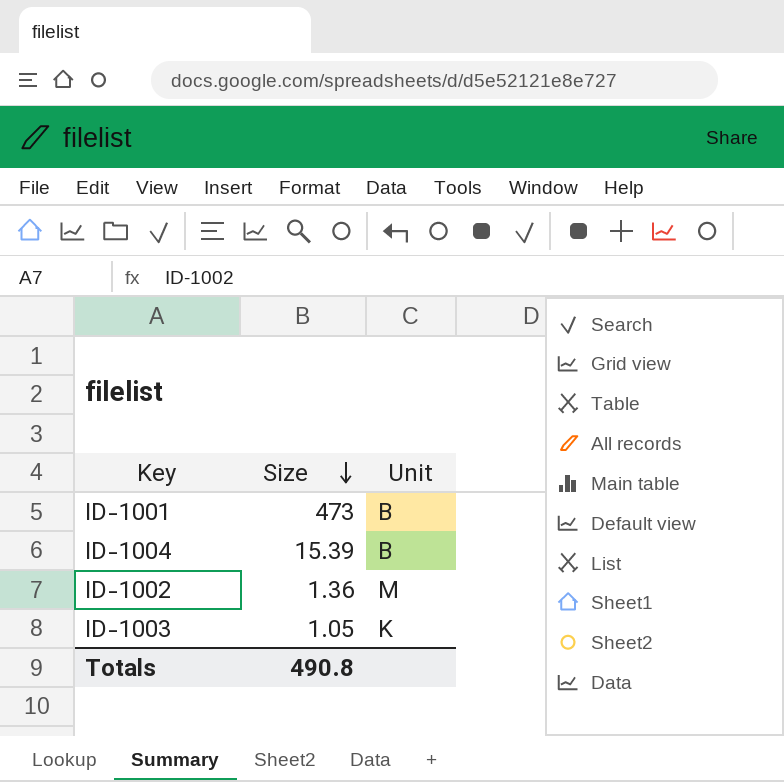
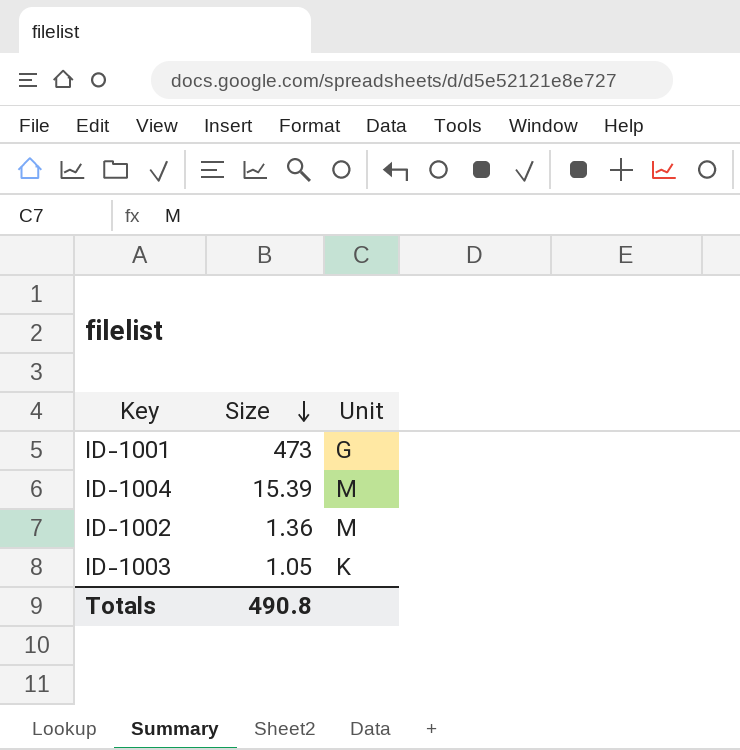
ID-1001 | Unit: B -> G
ID-1004 | Unit: B -> M

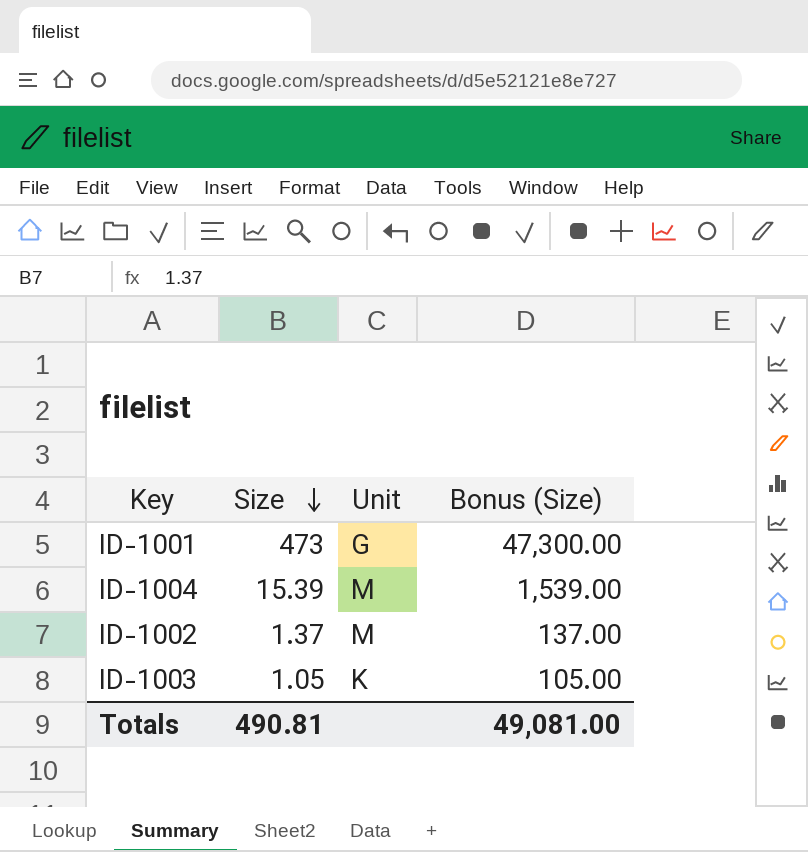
column Bonus (Size) | formula: none -> [Size] * 100
ID-1002 | Size: 1.36 -> 1.37
Totals | Size: 490.8 -> 490.81

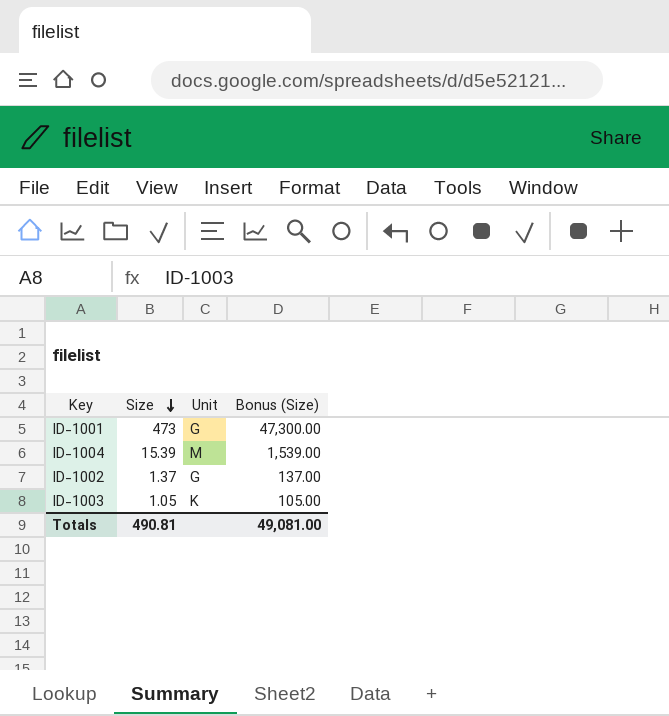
ID-1002 | Unit: M -> G

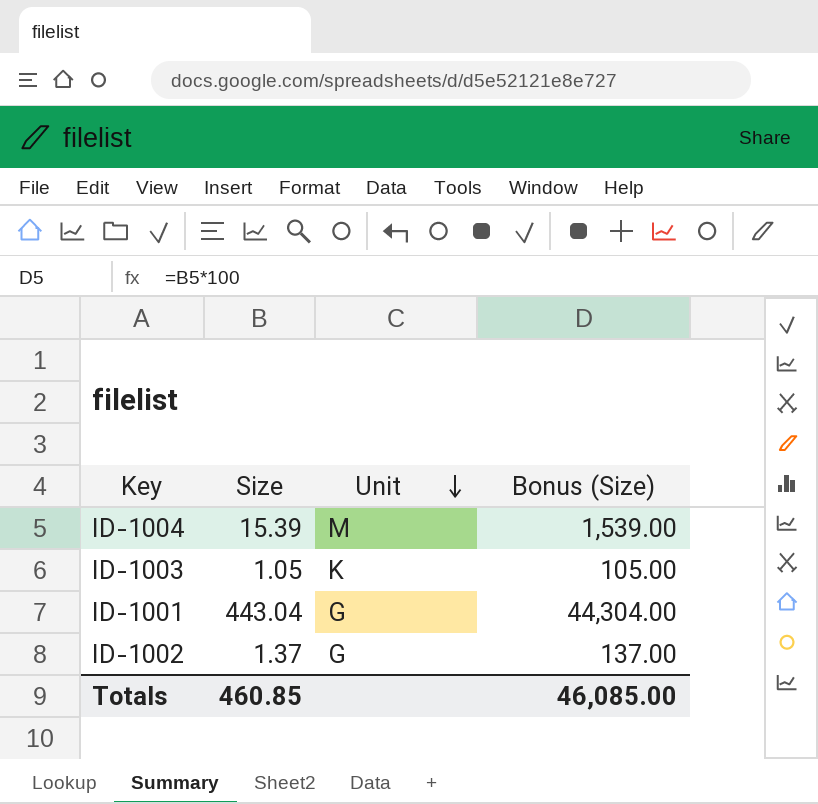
row order: Size descending -> Unit descending
ID-1001 | Size: 473 -> 443.04
ID-1001 | Bonus (Size): 47,300.00 -> 44,304.00
Totals | Size: 490.81 -> 460.85
Totals | Bonus (Size): 49,081.00 -> 46,085.00

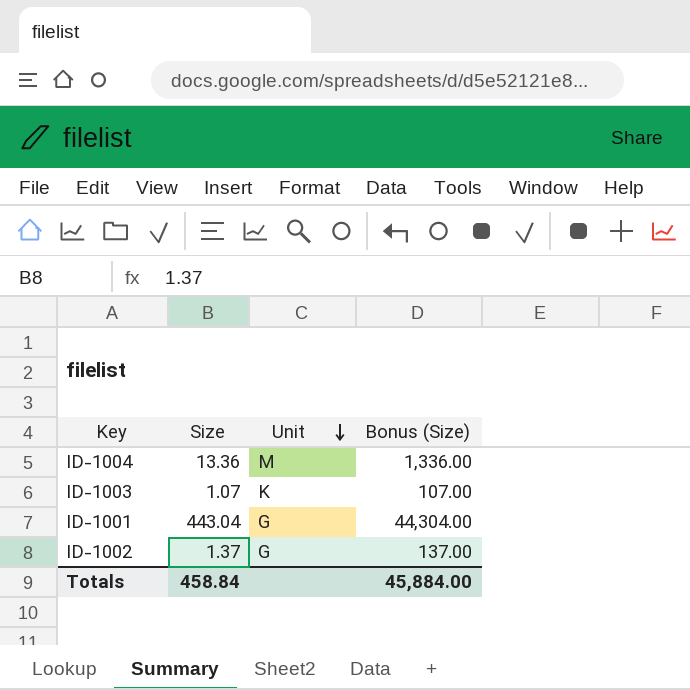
ID-1004 | Size: 15.39 -> 13.36
ID-1004 | Bonus (Size): 1,539.00 -> 1,336.00
ID-1003 | Size: 1.05 -> 1.07
ID-1003 | Bonus (Size): 105.00 -> 107.00
Totals | Size: 460.85 -> 458.84
Totals | Bonus (Size): 46,085.00 -> 45,884.00

